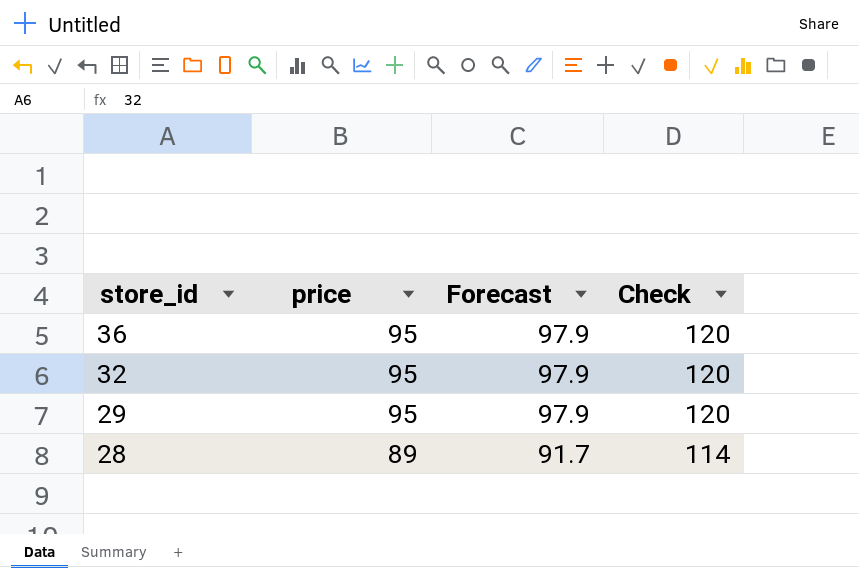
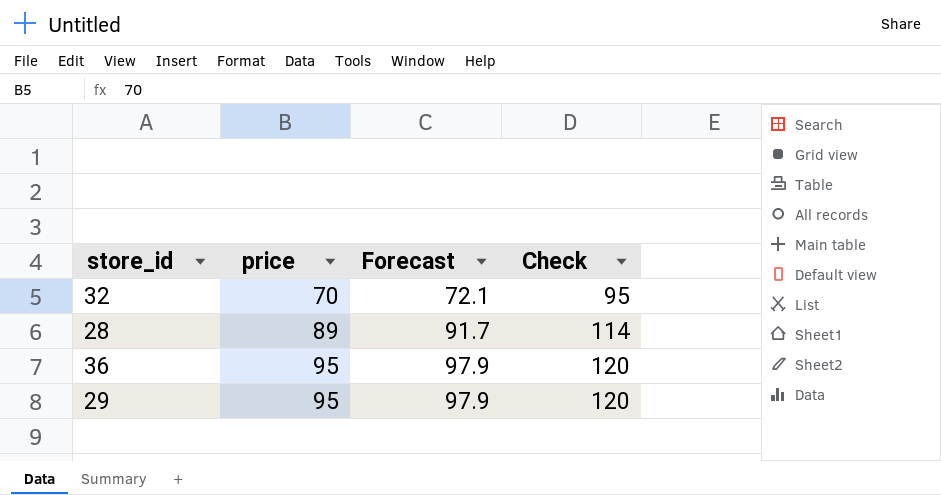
row order: store_id descending -> price ascending
32 | price: 95 -> 70
32 | Forecast: 97.9 -> 72.1
32 | Check: 120 -> 95

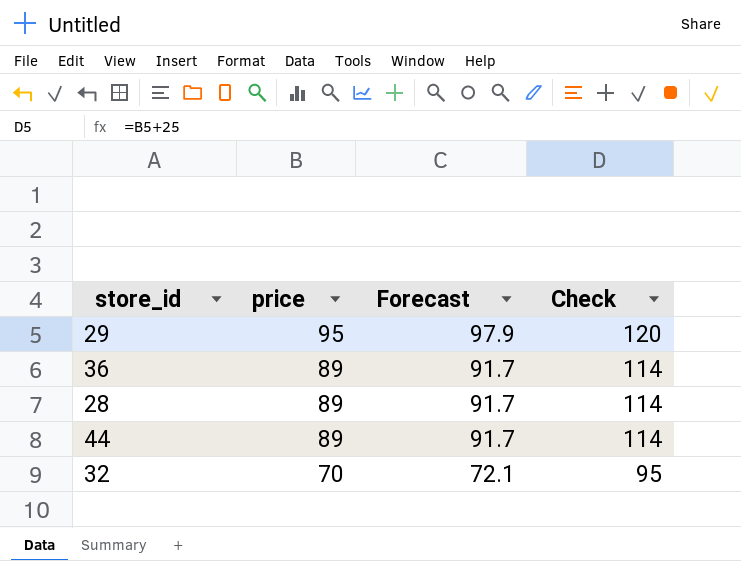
row order: price ascending -> price descending
36 | price: 95 -> 89
36 | Forecast: 97.9 -> 91.7
36 | Check: 120 -> 114
row 44: none -> 89 | 91.7 | 114

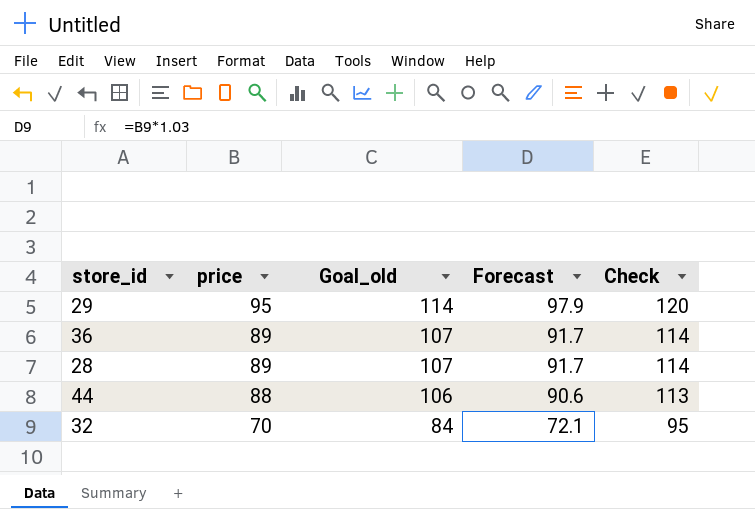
column Goal_old | formula: none -> [price] * 1.2
44 | price: 89 -> 88
44 | Forecast: 91.7 -> 90.6
44 | Check: 114 -> 113

